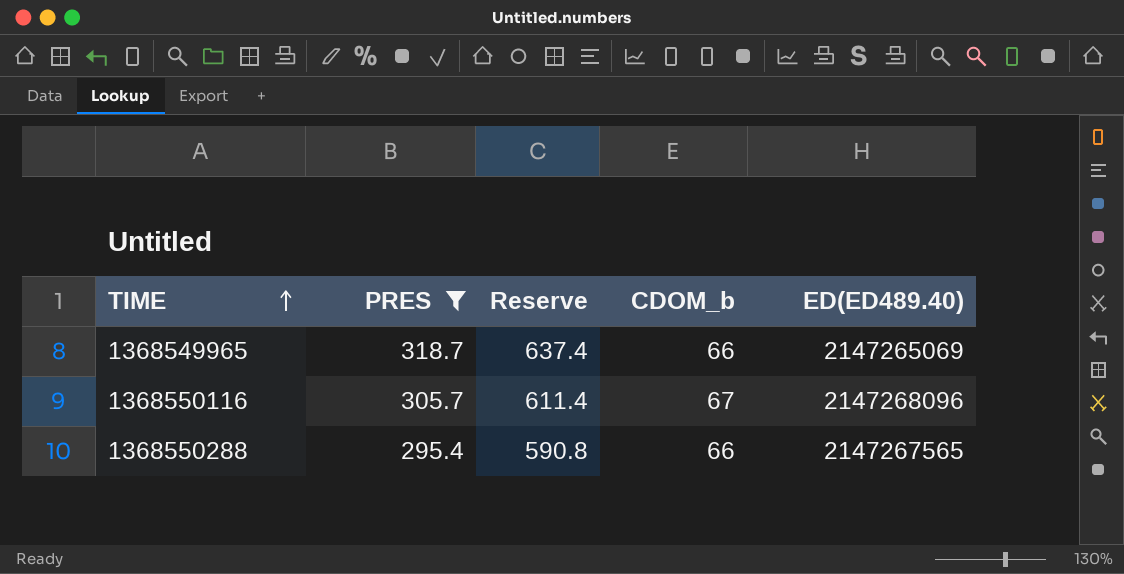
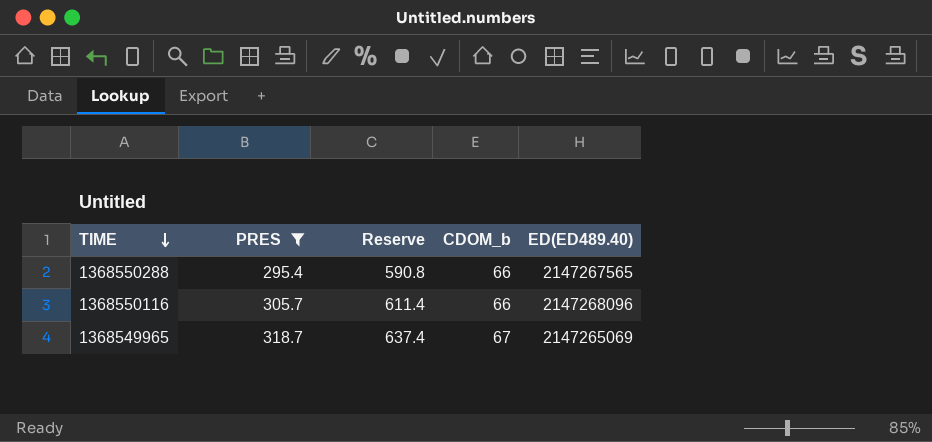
row order: TIME ascending -> TIME descending
1368550116 | CDOM_b: 67 -> 66
1368549965 | CDOM_b: 66 -> 67

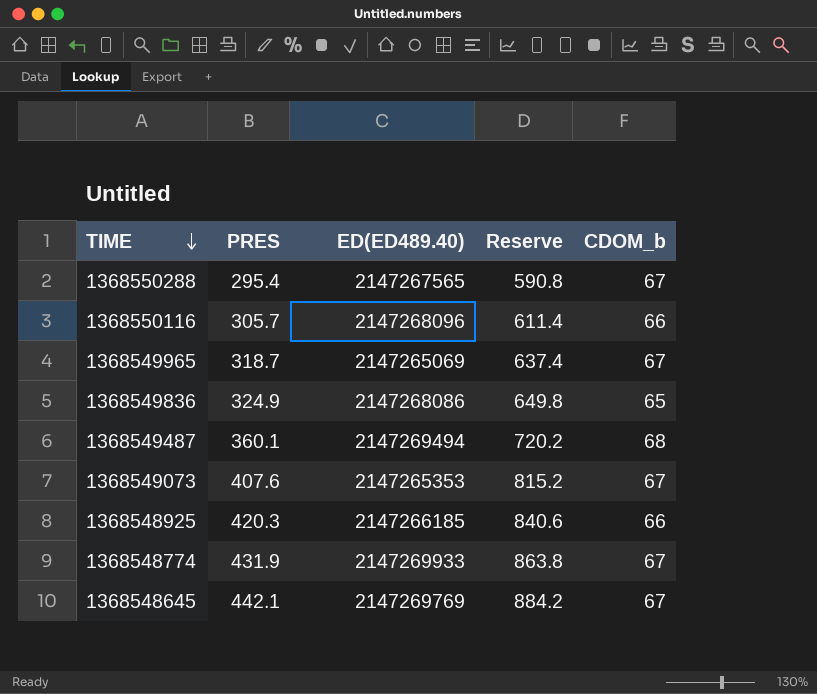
filter: PRES <= 318.7 -> none
column ED(ED489.40) | position: 5 -> 3
1368550288 | CDOM_b: 66 -> 67

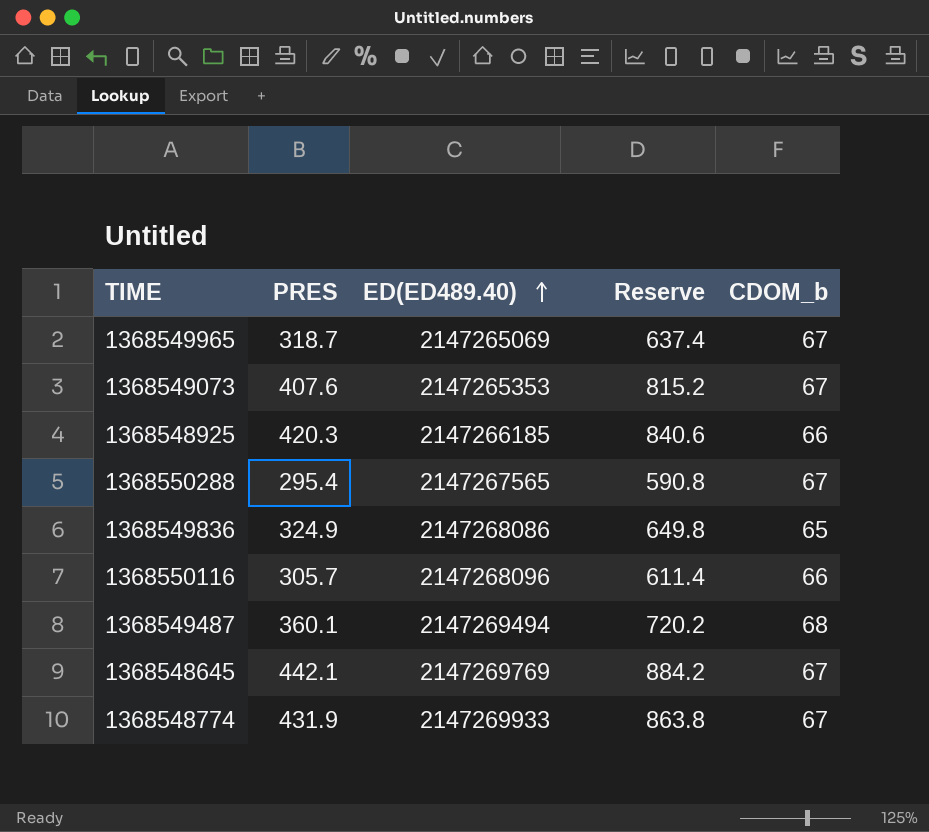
row order: TIME descending -> ED(ED489.40) ascending

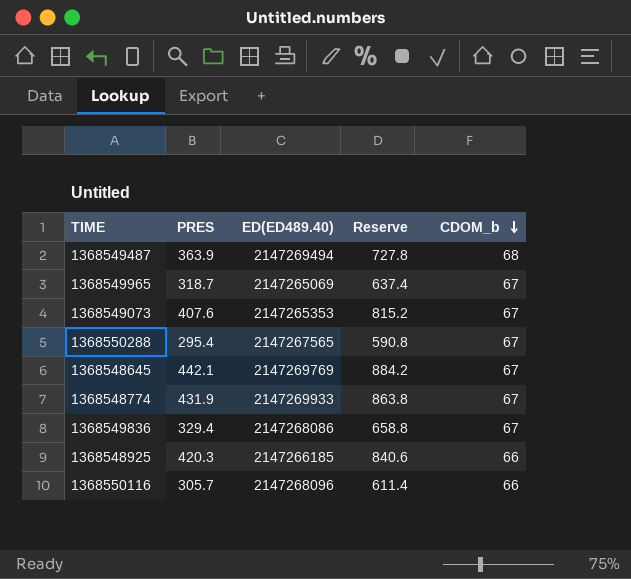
row order: ED(ED489.40) ascending -> CDOM_b descending
1368549487 | PRES: 360.1 -> 363.9
1368549487 | Reserve: 720.2 -> 727.8
1368549836 | PRES: 324.9 -> 329.4
1368549836 | Reserve: 649.8 -> 658.8
1368549836 | CDOM_b: 65 -> 67

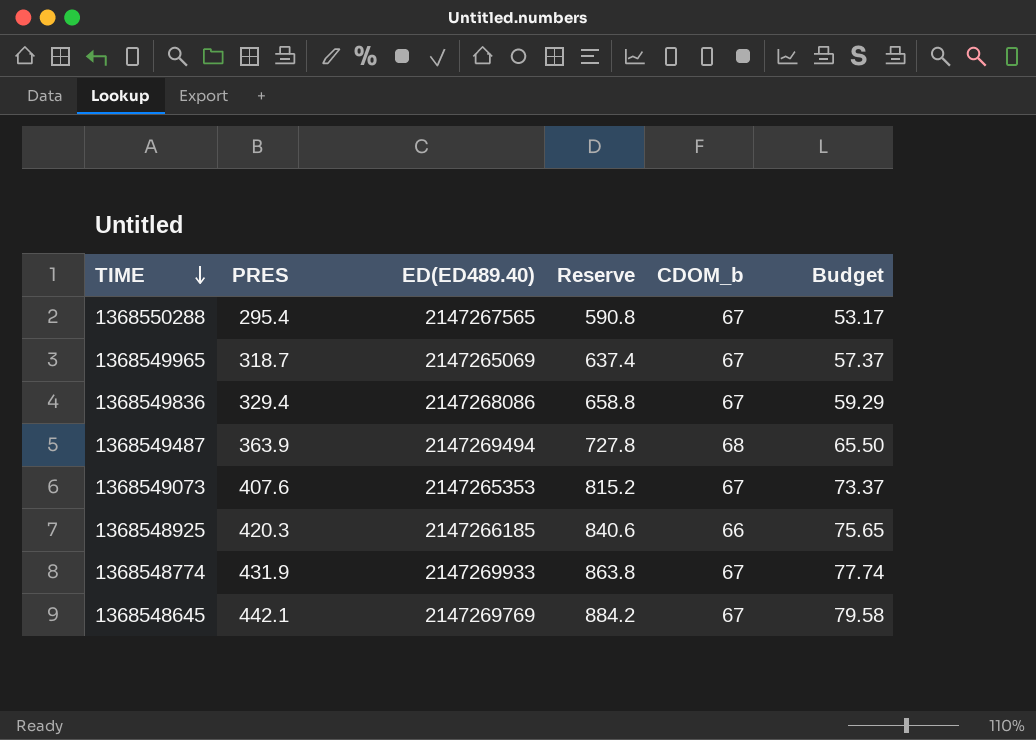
row order: CDOM_b descending -> TIME descending
column Budget | formula: none -> [PRES] * 0.18
row 1368550116: 305.7 | 2147268096 | 611.4 | 66 -> none

